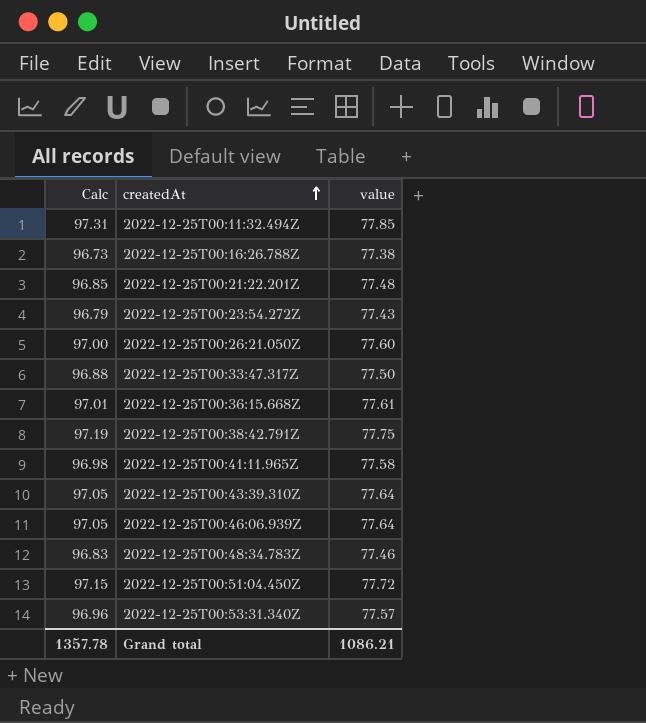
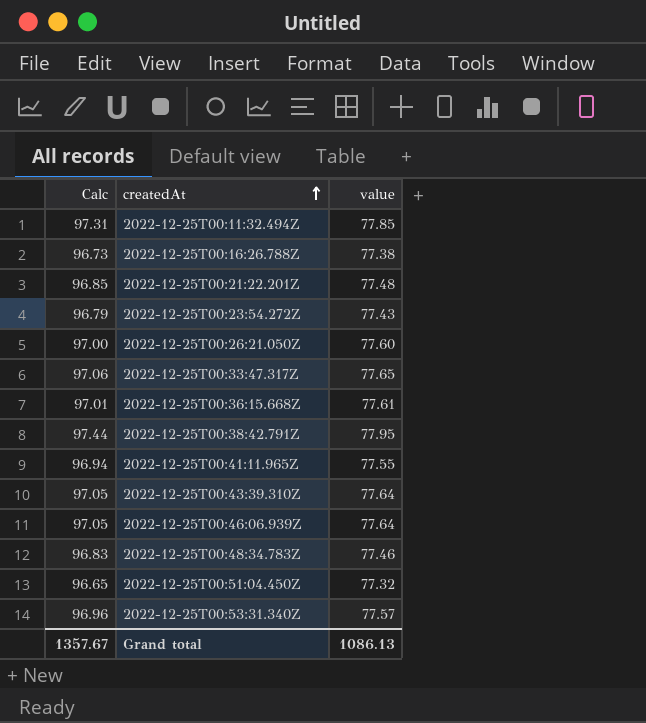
2022-12-25T00:33:47.317Z | Calc: 96.88 -> 97.06
2022-12-25T00:33:47.317Z | value: 77.50 -> 77.65
2022-12-25T00:38:42.791Z | Calc: 97.19 -> 97.44
2022-12-25T00:38:42.791Z | value: 77.75 -> 77.95
2022-12-25T00:41:11.965Z | Calc: 96.98 -> 96.94
2022-12-25T00:41:11.965Z | value: 77.58 -> 77.55
2022-12-25T00:51:04.450Z | Calc: 97.15 -> 96.65
2022-12-25T00:51:04.450Z | value: 77.72 -> 77.32
Grand total | Calc: 1357.78 -> 1357.67
Grand total | value: 1086.21 -> 1086.13

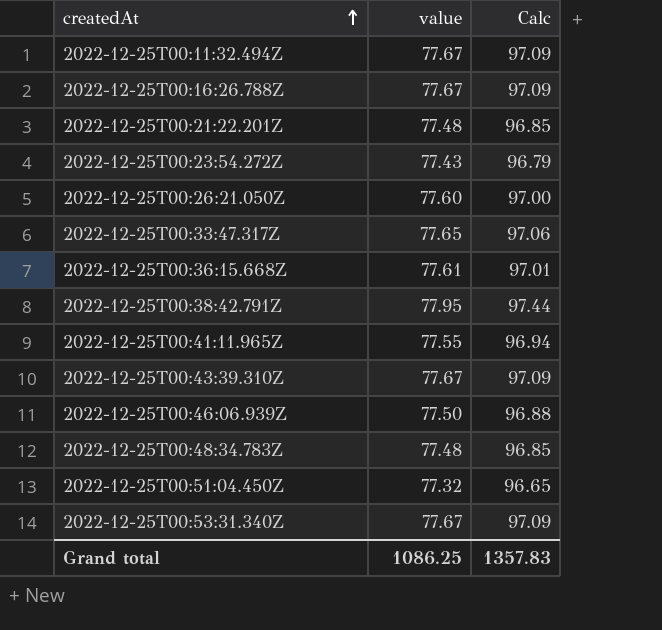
column Calc | position: 1 -> 3
2022-12-25T00:11:32.494Z | value: 77.85 -> 77.67
2022-12-25T00:11:32.494Z | Calc: 97.31 -> 97.09
2022-12-25T00:16:26.788Z | value: 77.38 -> 77.67
2022-12-25T00:16:26.788Z | Calc: 96.73 -> 97.09
2022-12-25T00:43:39.310Z | value: 77.64 -> 77.67
2022-12-25T00:43:39.310Z | Calc: 97.05 -> 97.09
2022-12-25T00:46:06.939Z | value: 77.64 -> 77.50
2022-12-25T00:46:06.939Z | Calc: 97.05 -> 96.88
2022-12-25T00:48:34.783Z | value: 77.46 -> 77.48
2022-12-25T00:48:34.783Z | Calc: 96.83 -> 96.85
2022-12-25T00:53:31.340Z | value: 77.57 -> 77.67
2022-12-25T00:53:31.340Z | Calc: 96.96 -> 97.09
Grand total | value: 1086.13 -> 1086.25
Grand total | Calc: 1357.67 -> 1357.83

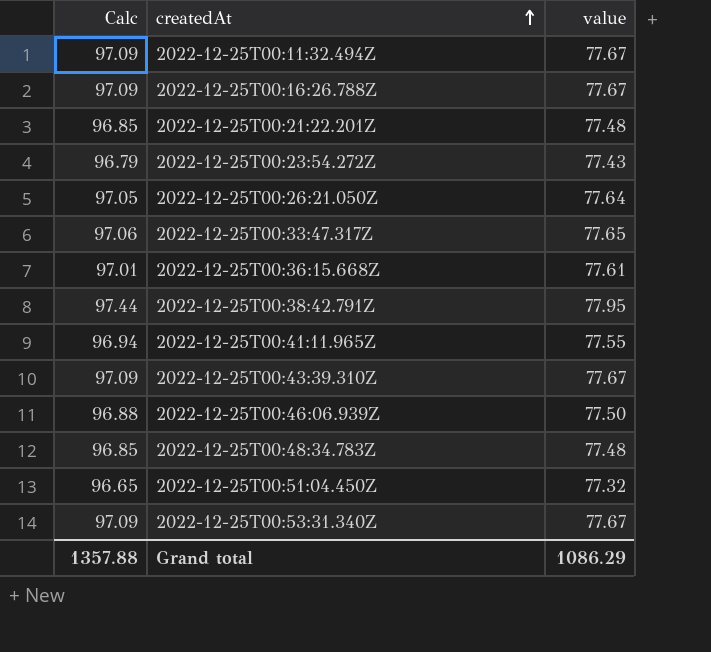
column Calc | position: 3 -> 1
2022-12-25T00:26:21.050Z | Calc: 97.00 -> 97.05
2022-12-25T00:26:21.050Z | value: 77.60 -> 77.64
Grand total | Calc: 1357.83 -> 1357.88
Grand total | value: 1086.25 -> 1086.29

